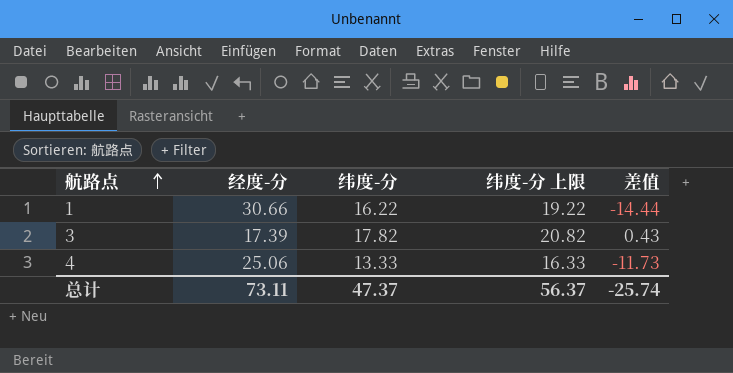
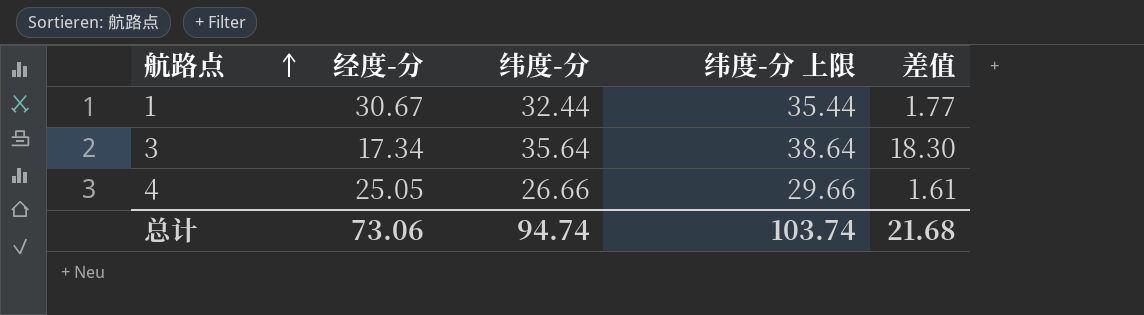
1 | 经度-分: 30.66 -> 30.67
1 | 纬度-分: 16.22 -> 32.44
1 | 纬度-分 上限: 19.22 -> 35.44
1 | 差值: -14.44 -> 1.77
3 | 经度-分: 17.39 -> 17.34
3 | 纬度-分: 17.82 -> 35.64
3 | 纬度-分 上限: 20.82 -> 38.64
3 | 差值: 0.43 -> 18.30
4 | 经度-分: 25.06 -> 25.05
4 | 纬度-分: 13.33 -> 26.66
4 | 纬度-分 上限: 16.33 -> 29.66
4 | 差值: -11.73 -> 1.61
总计 | 经度-分: 73.11 -> 73.06
总计 | 纬度-分: 47.37 -> 94.74
总计 | 纬度-分 上限: 56.37 -> 103.74
总计 | 差值: -25.74 -> 21.68

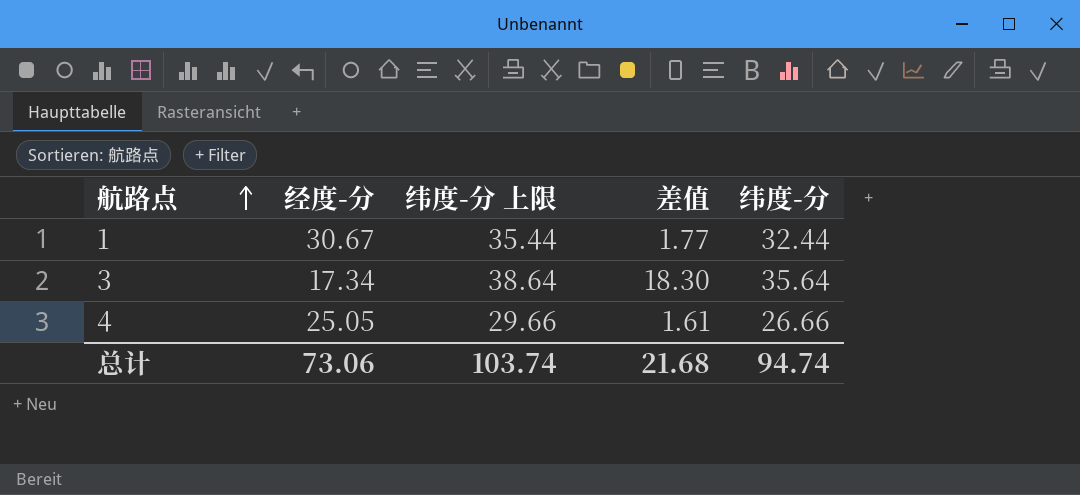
column 纬度-分 | position: 3 -> 5

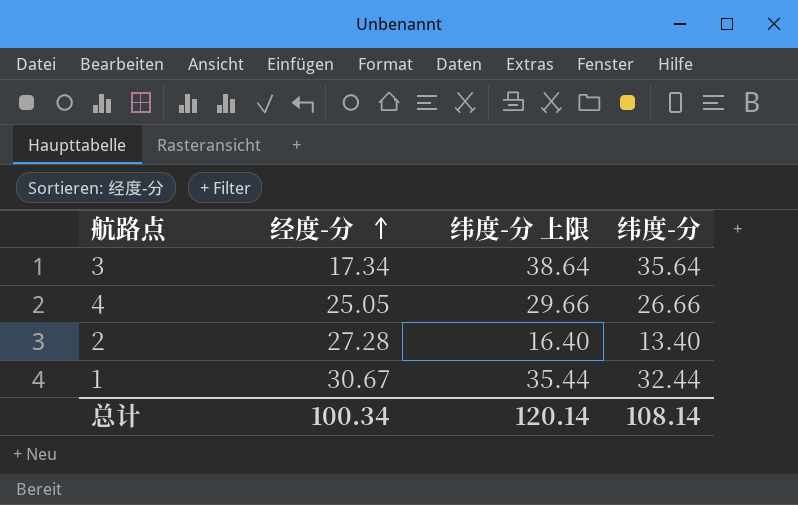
row order: 航路点 ascending -> 经度-分 ascending
column 差值 | formula: [纬度-分] - [经度-分] -> none
row 2: none -> 27.28 | 16.40 | 13.40
总计 | 经度-分: 73.06 -> 100.34
总计 | 纬度-分 上限: 103.74 -> 120.14
总计 | 纬度-分: 94.74 -> 108.14

